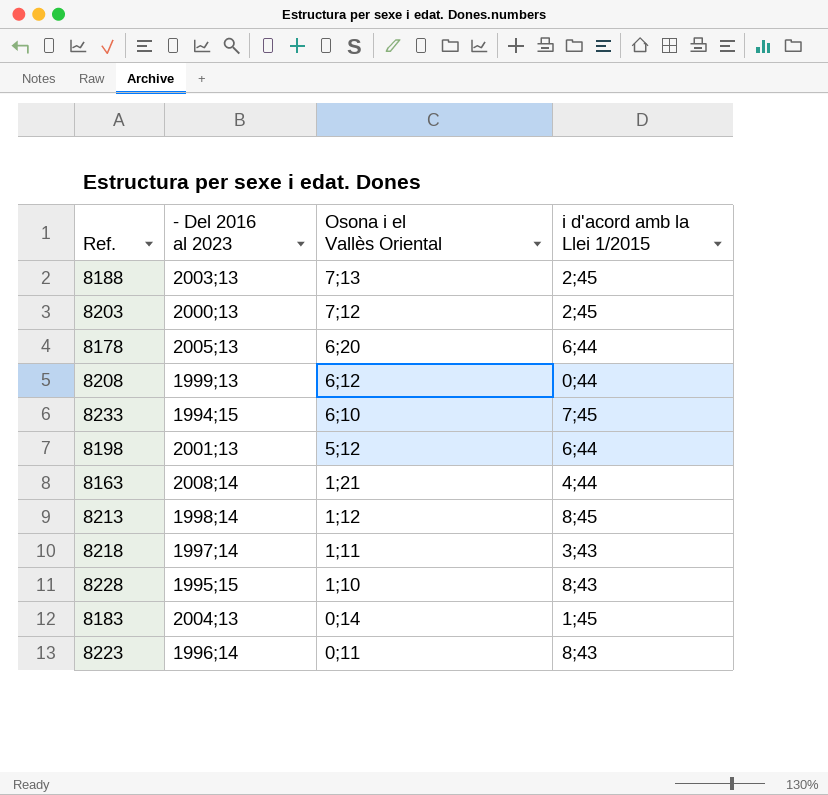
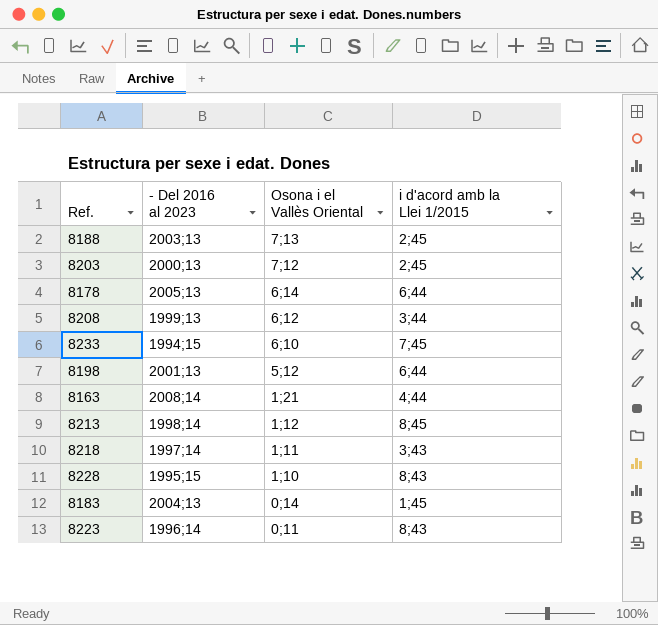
8178 | Osona i el Vallès Oriental: 6;20 -> 6;14
8208 | i d'acord amb la Llei 1/2015: 0;44 -> 3;44

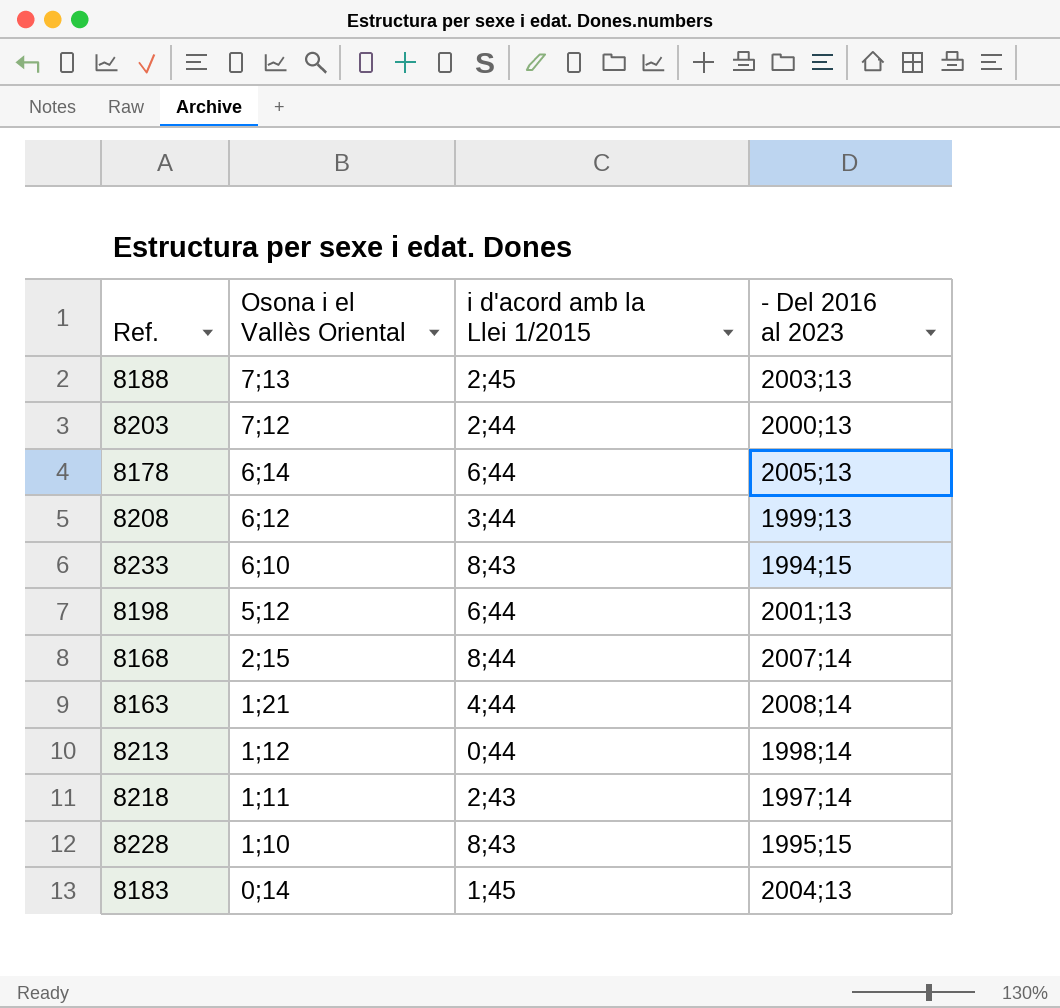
column - Del 2016 al 2023 | position: 2 -> 4
row 8223: 1996;14 | 0;11 | 8;43 -> none
8203 | i d'acord amb la Llei 1/2015: 2;45 -> 2;44
8233 | i d'acord amb la Llei 1/2015: 7;45 -> 8;43
row 8168: none -> 2;15 | 8;44 | 2007;14
8213 | i d'acord amb la Llei 1/2015: 8;45 -> 0;44
8218 | i d'acord amb la Llei 1/2015: 3;43 -> 2;43

